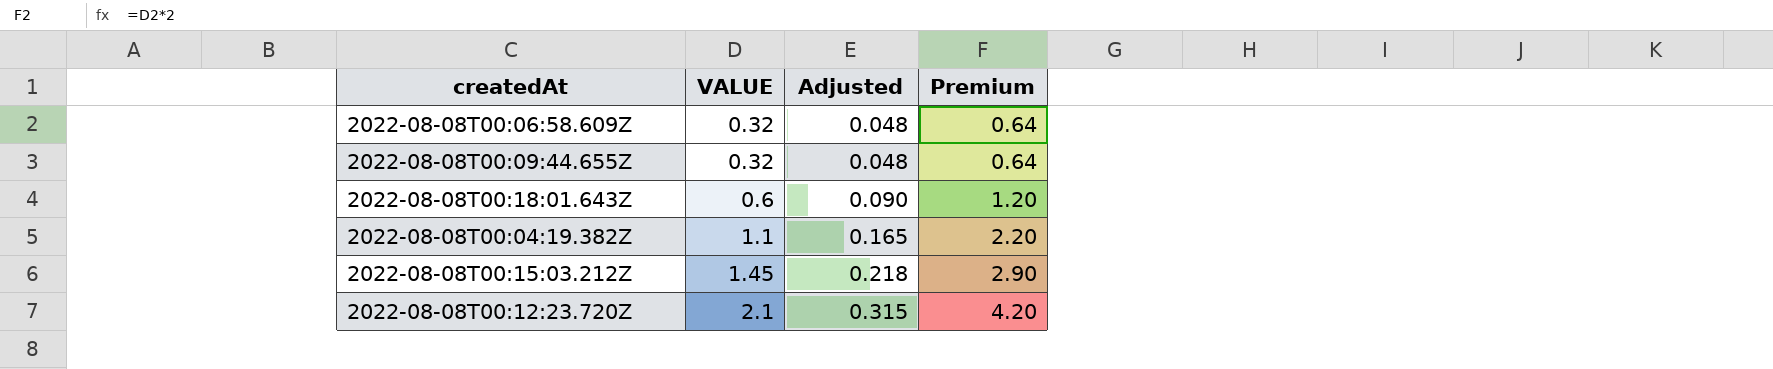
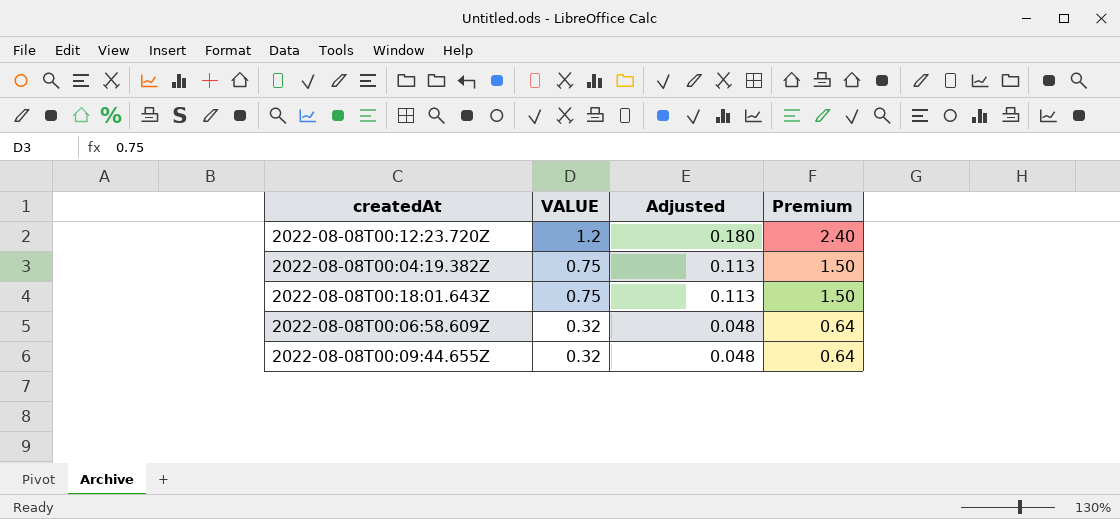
row order: VALUE ascending -> VALUE descending
row 2022-08-08T00:15:03.212Z: 1.45 | 0.218 | 2.90 -> none
2022-08-08T00:12:23.720Z | VALUE: 2.1 -> 1.2
2022-08-08T00:12:23.720Z | Adjusted: 0.315 -> 0.180
2022-08-08T00:12:23.720Z | Premium: 4.20 -> 2.40
2022-08-08T00:04:19.382Z | VALUE: 1.1 -> 0.75
2022-08-08T00:04:19.382Z | Adjusted: 0.165 -> 0.113
2022-08-08T00:04:19.382Z | Premium: 2.20 -> 1.50
2022-08-08T00:18:01.643Z | VALUE: 0.6 -> 0.75
2022-08-08T00:18:01.643Z | Adjusted: 0.090 -> 0.113
2022-08-08T00:18:01.643Z | Premium: 1.20 -> 1.50

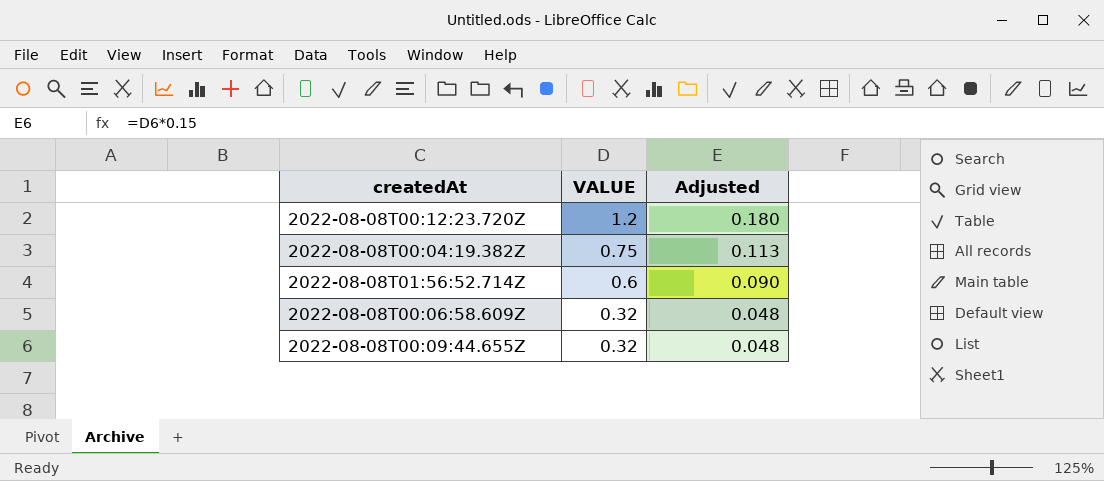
column Premium | formula: [VALUE] * 2 -> none
row 2022-08-08T00:18:01.643Z: 0.75 | 0.113 | 1.50 -> none
row 2022-08-08T01:56:52.714Z: none -> 0.6 | 0.090

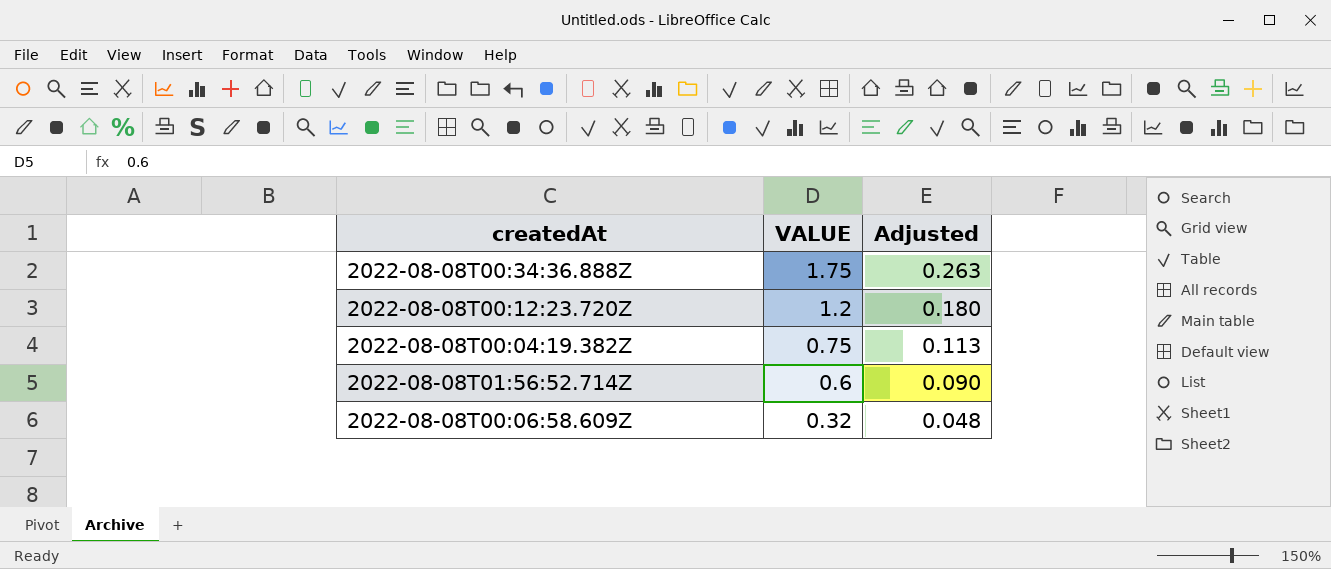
row 2022-08-08T00:09:44.655Z: 0.32 | 0.048 -> none
row 2022-08-08T00:34:36.888Z: none -> 1.75 | 0.263

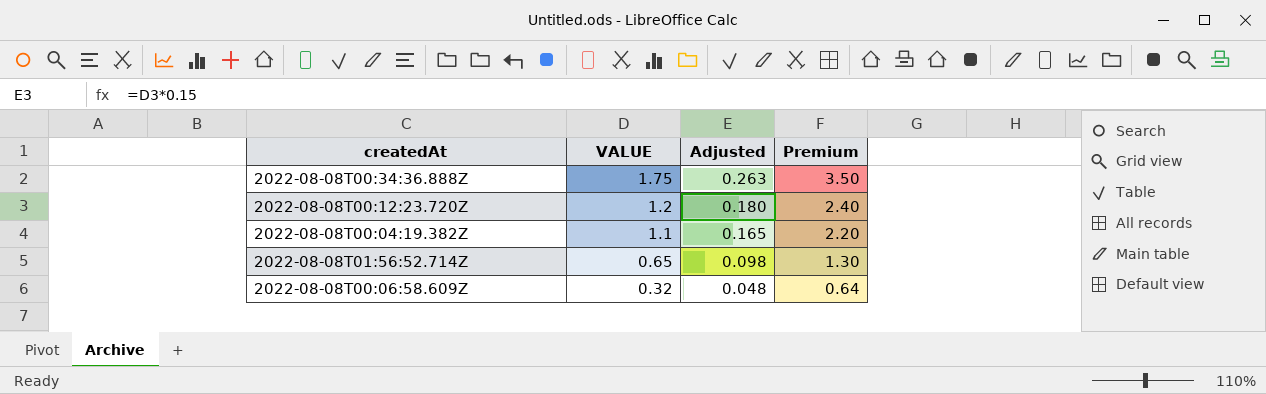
column Premium | formula: none -> [VALUE] * 2
2022-08-08T00:04:19.382Z | VALUE: 0.75 -> 1.1
2022-08-08T00:04:19.382Z | Adjusted: 0.113 -> 0.165
2022-08-08T01:56:52.714Z | VALUE: 0.6 -> 0.65
2022-08-08T01:56:52.714Z | Adjusted: 0.090 -> 0.098

